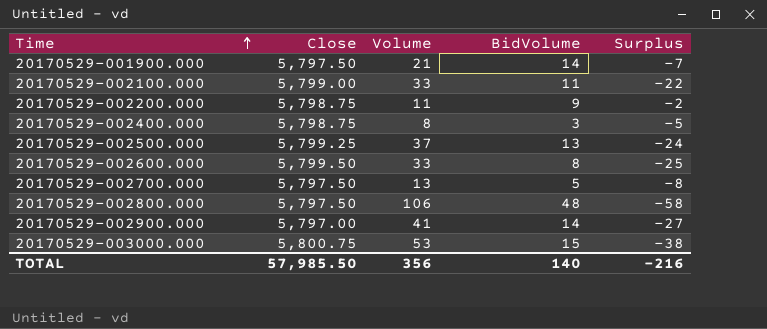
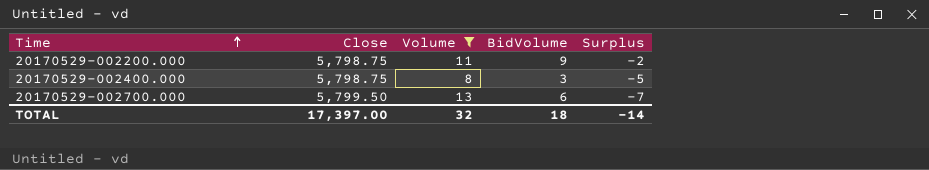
filter: none -> Volume <= 13
20170529-002700.000 | Close: 5,797.50 -> 5,799.50
20170529-002700.000 | BidVolume: 5 -> 6
20170529-002700.000 | Surplus: -8 -> -7
TOTAL | Close: 57,985.50 -> 17,397.00
TOTAL | Volume: 356 -> 32
TOTAL | BidVolume: 140 -> 18
TOTAL | Surplus: -216 -> -14

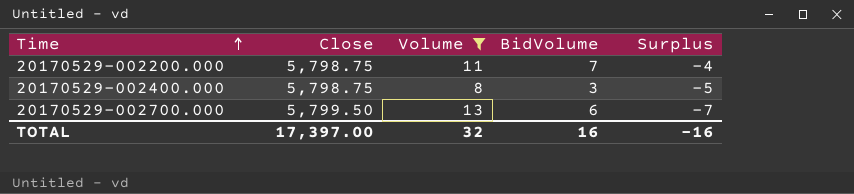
20170529-002200.000 | BidVolume: 9 -> 7
20170529-002200.000 | Surplus: -2 -> -4
TOTAL | BidVolume: 18 -> 16
TOTAL | Surplus: -14 -> -16

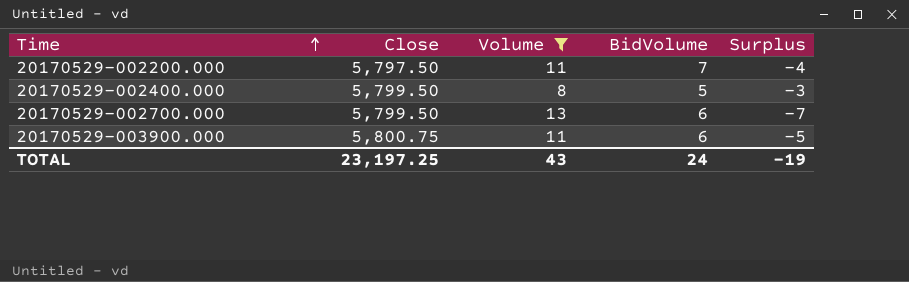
20170529-002200.000 | Close: 5,798.75 -> 5,797.50
20170529-002400.000 | Close: 5,798.75 -> 5,799.50
20170529-002400.000 | BidVolume: 3 -> 5
20170529-002400.000 | Surplus: -5 -> -3
row 20170529-003900.000: none -> 5,800.75 | 11 | 6 | -5
TOTAL | Close: 17,397.00 -> 23,197.25
TOTAL | Volume: 32 -> 43
TOTAL | BidVolume: 16 -> 24
TOTAL | Surplus: -16 -> -19

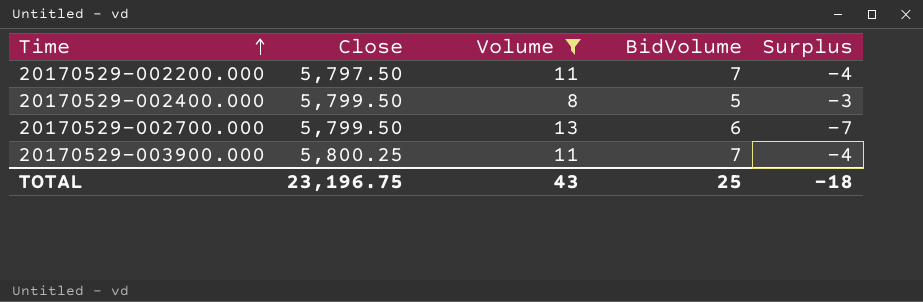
20170529-003900.000 | Close: 5,800.75 -> 5,800.25
20170529-003900.000 | BidVolume: 6 -> 7
20170529-003900.000 | Surplus: -5 -> -4
TOTAL | Close: 23,197.25 -> 23,196.75
TOTAL | BidVolume: 24 -> 25
TOTAL | Surplus: -19 -> -18

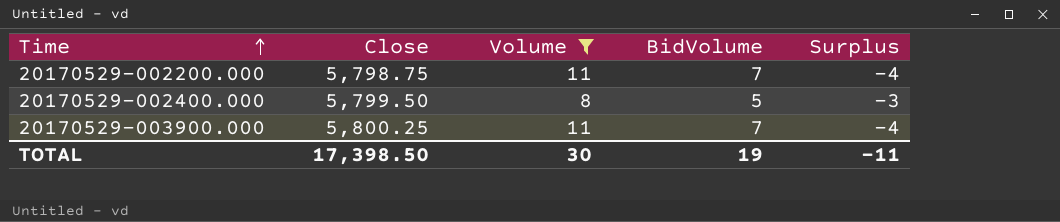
row 20170529-002700.000: 5,799.50 | 13 | 6 | -7 -> none
20170529-002200.000 | Close: 5,797.50 -> 5,798.75
TOTAL | Close: 23,196.75 -> 17,398.50
TOTAL | Volume: 43 -> 30
TOTAL | BidVolume: 25 -> 19
TOTAL | Surplus: -18 -> -11

